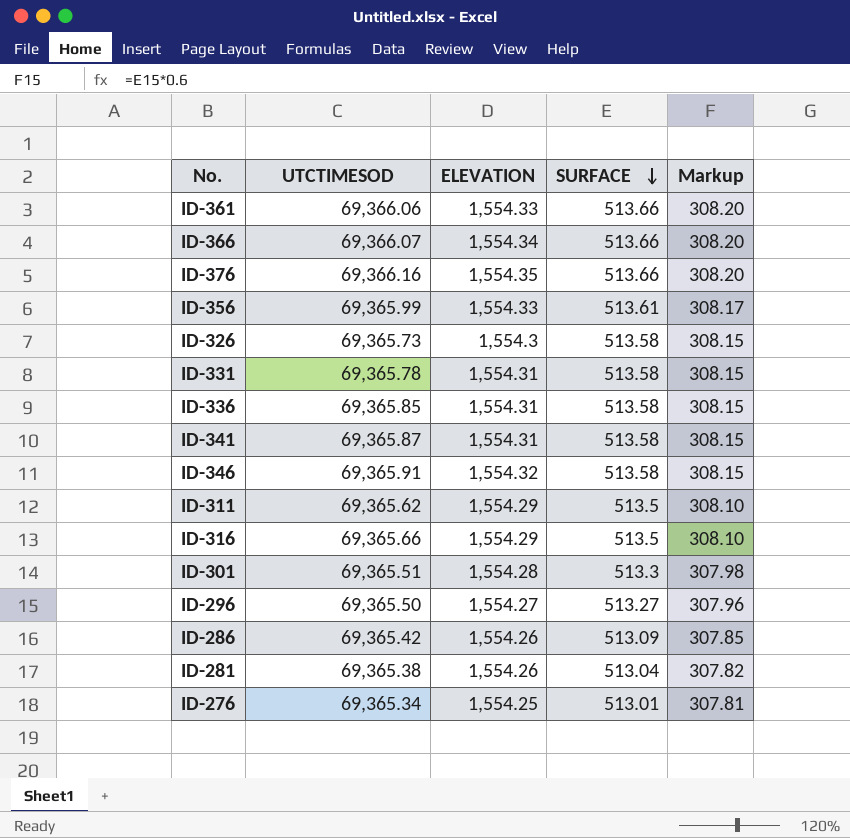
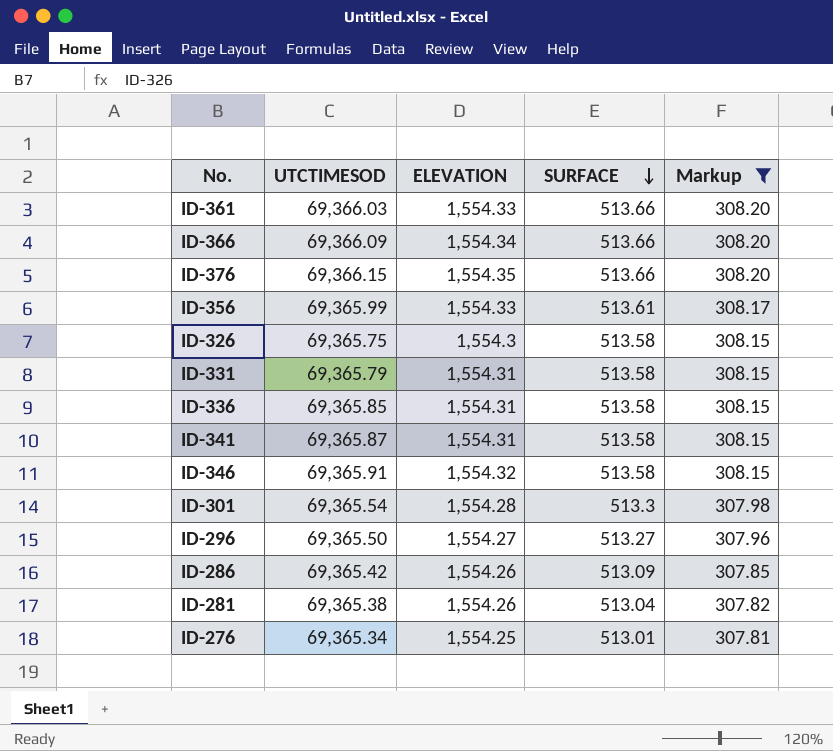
filter: none -> Markup != 308.10
ID-361 | UTCTIMESOD: 69,366.06 -> 69,366.03
ID-366 | UTCTIMESOD: 69,366.07 -> 69,366.09
ID-376 | UTCTIMESOD: 69,366.16 -> 69,366.15
ID-326 | UTCTIMESOD: 69,365.73 -> 69,365.75
ID-331 | UTCTIMESOD: 69,365.78 -> 69,365.79
ID-301 | UTCTIMESOD: 69,365.51 -> 69,365.54

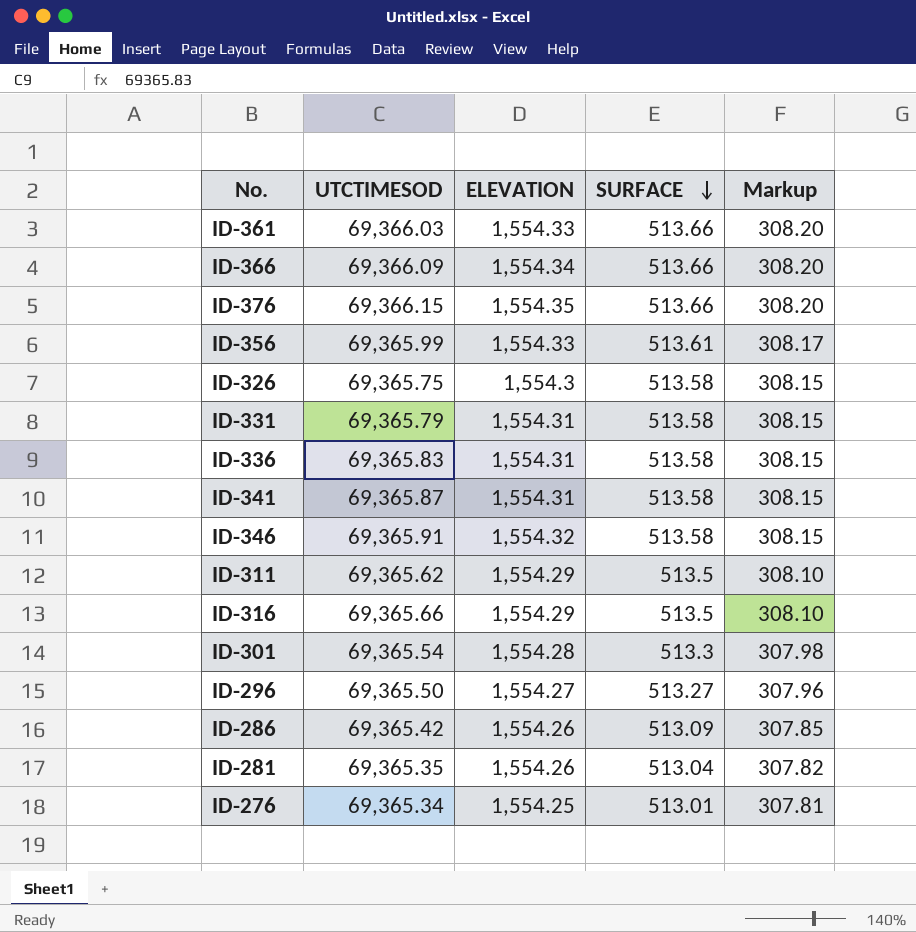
filter: Markup != 308.10 -> none
ID-336 | UTCTIMESOD: 69,365.85 -> 69,365.83
ID-281 | UTCTIMESOD: 69,365.38 -> 69,365.35

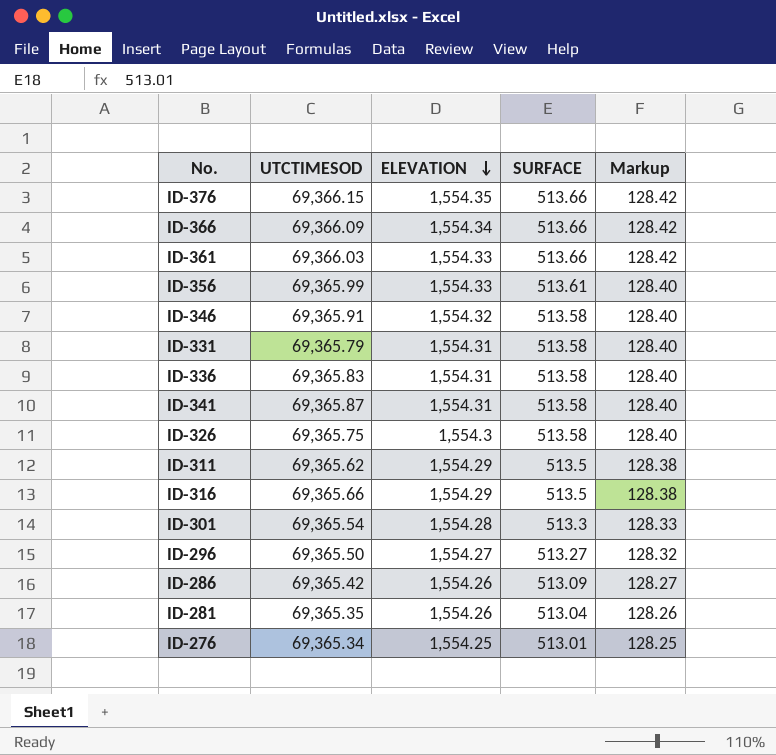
row order: SURFACE descending -> ELEVATION descending
column Markup | formula: [SURFACE] * 0.6 -> [SURFACE] * 0.25

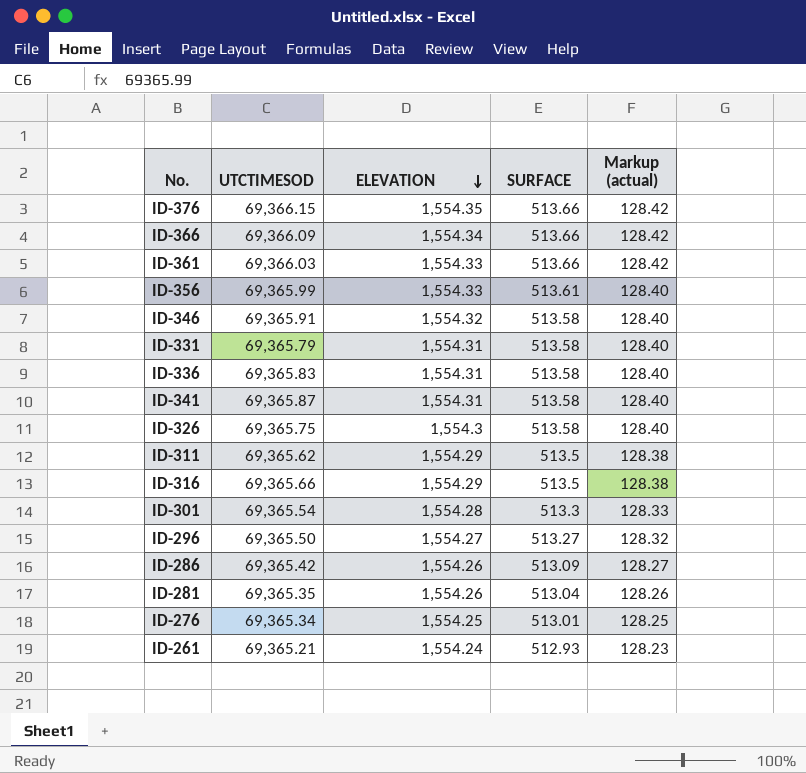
column name: Markup -> Markup (actual)
row ID-261: none -> 69,365.21 | 1,554.24 | 512.93 | 128.23

